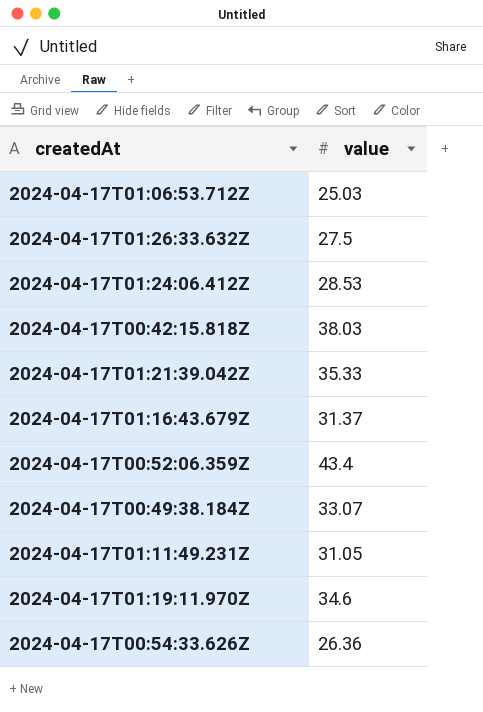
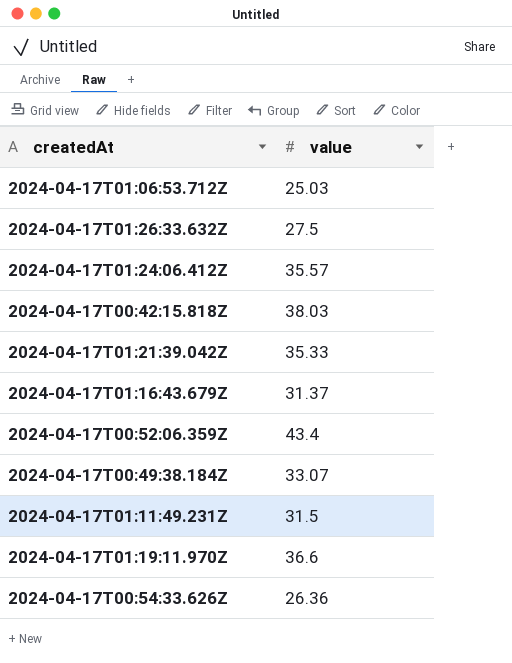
2024-04-17T01:24:06.412Z | value: 28.53 -> 35.57
2024-04-17T01:11:49.231Z | value: 31.05 -> 31.5
2024-04-17T01:19:11.970Z | value: 34.6 -> 36.6

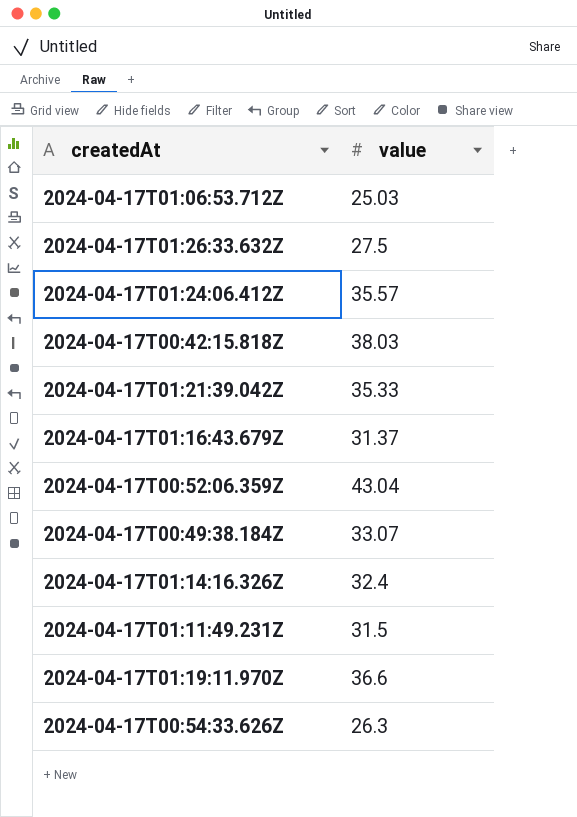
2024-04-17T00:52:06.359Z | value: 43.4 -> 43.04
row 2024-04-17T01:14:16.326Z: none -> 32.4
2024-04-17T00:54:33.626Z | value: 26.36 -> 26.3

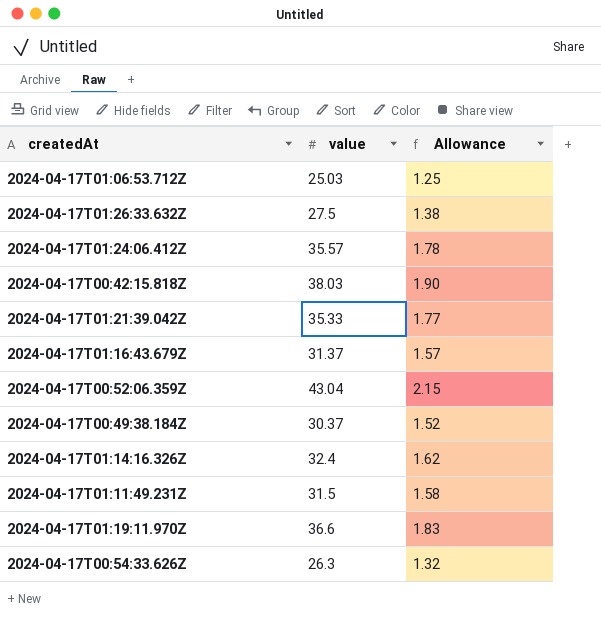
column Allowance | formula: none -> [value] * 0.05
2024-04-17T00:49:38.184Z | value: 33.07 -> 30.37

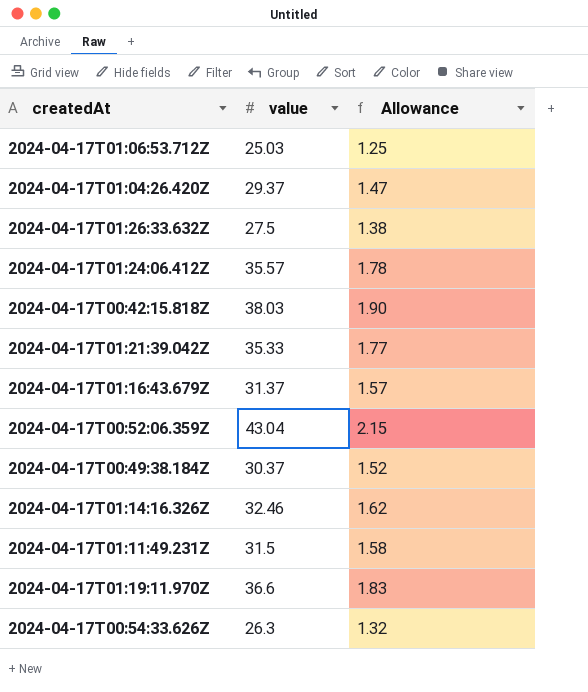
row 2024-04-17T01:04:26.420Z: none -> 29.37 | 1.47
2024-04-17T01:14:16.326Z | value: 32.4 -> 32.46

